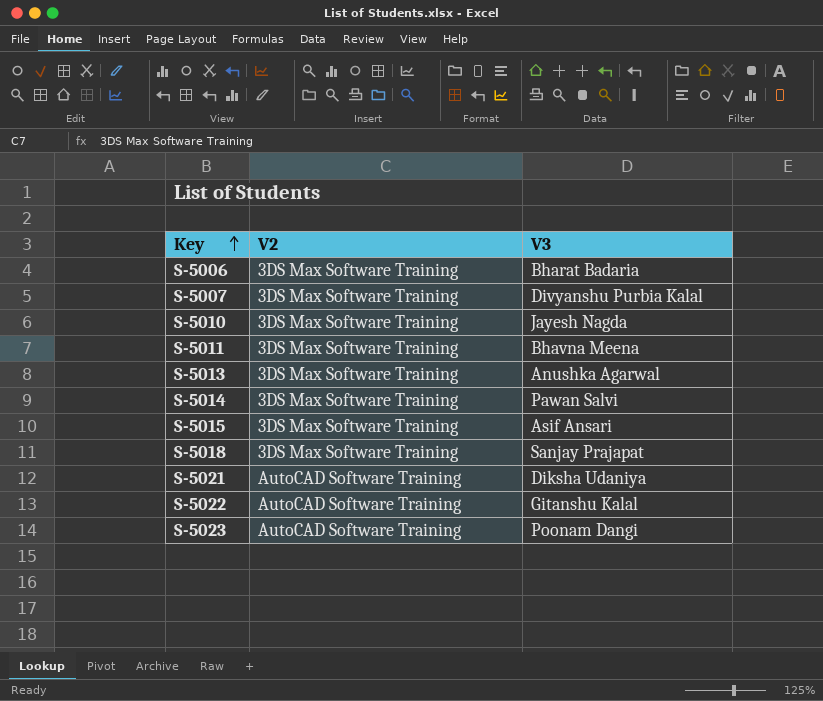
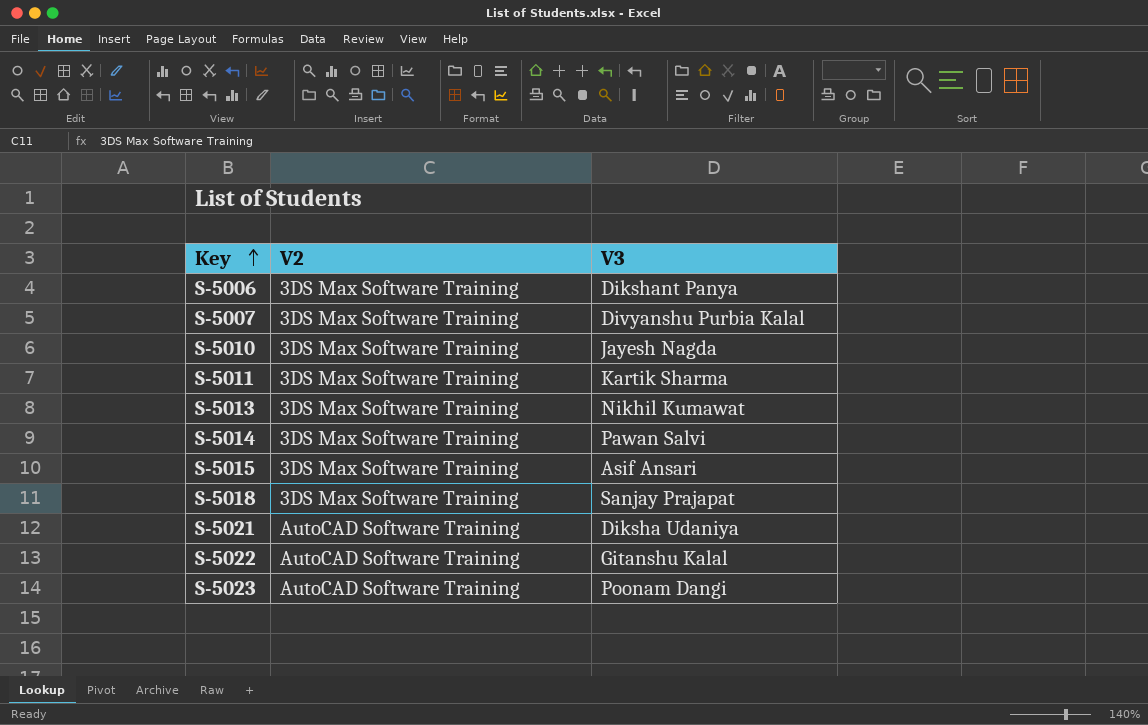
S-5006 | V3: Bharat Badaria -> Dikshant Panya
S-5011 | V3: Bhavna Meena -> Kartik Sharma
S-5013 | V3: Anushka Agarwal -> Nikhil Kumawat

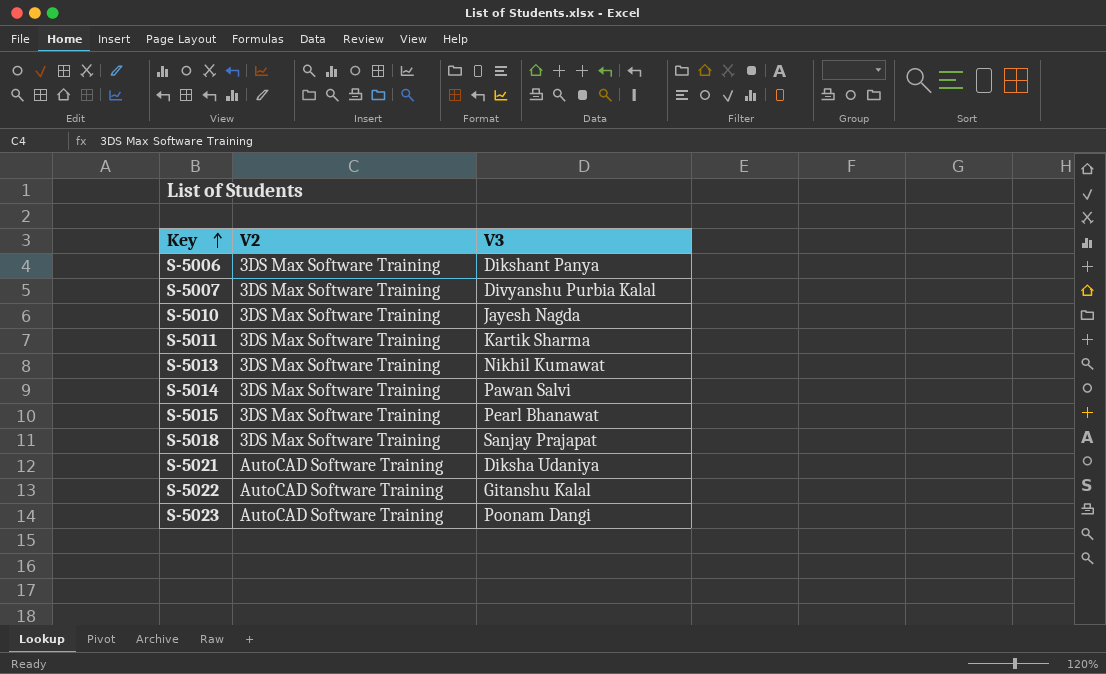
S-5015 | V3: Asif Ansari -> Pearl Bhanawat

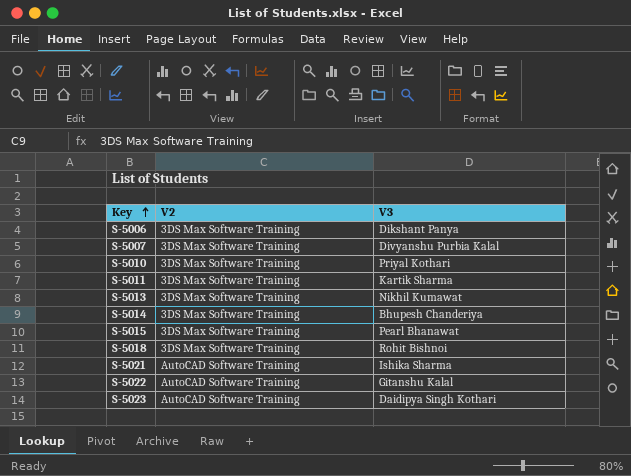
S-5010 | V3: Jayesh Nagda -> Priyal Kothari
S-5014 | V3: Pawan Salvi -> Bhupesh Chanderiya
S-5018 | V3: Sanjay Prajapat -> Rohit Bishnoi
S-5021 | V3: Diksha Udaniya -> Ishika Sharma
S-5023 | V3: Poonam Dangi -> Daidipya Singh Kothari

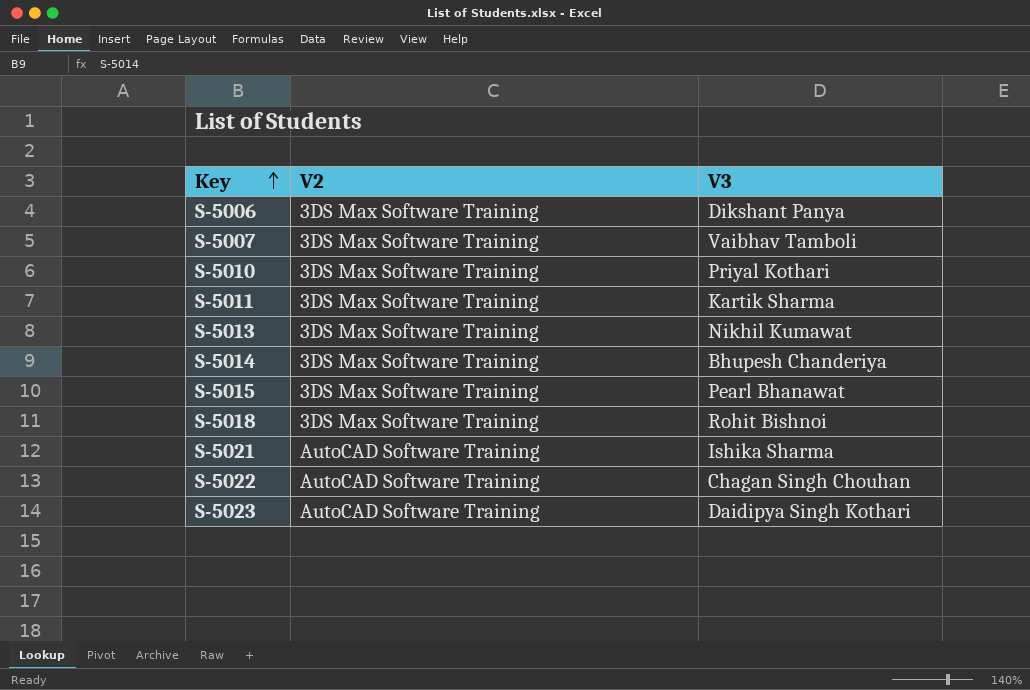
S-5007 | V3: Divyanshu Purbia Kalal -> Vaibhav Tamboli
S-5022 | V3: Gitanshu Kalal -> Chagan Singh Chouhan

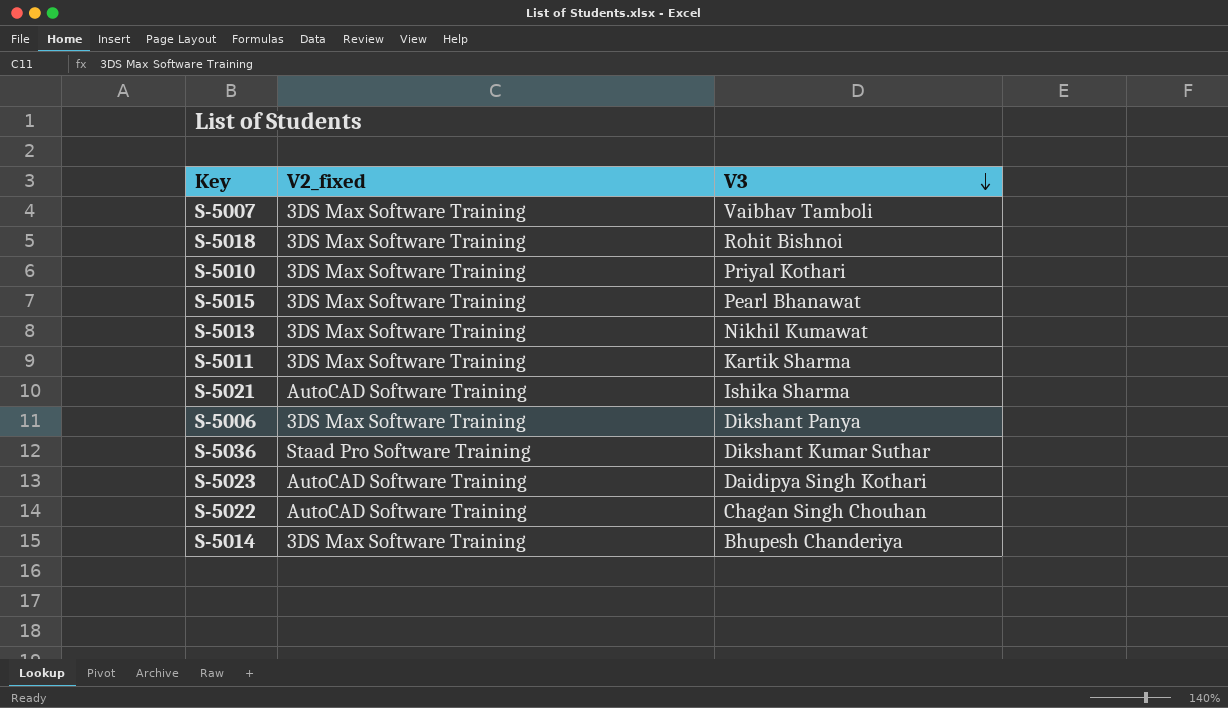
row order: Key ascending -> V3 descending
column name: V2 -> V2_fixed
row S-5036: none -> Staad Pro Software Training | Dikshant Kumar Suthar

